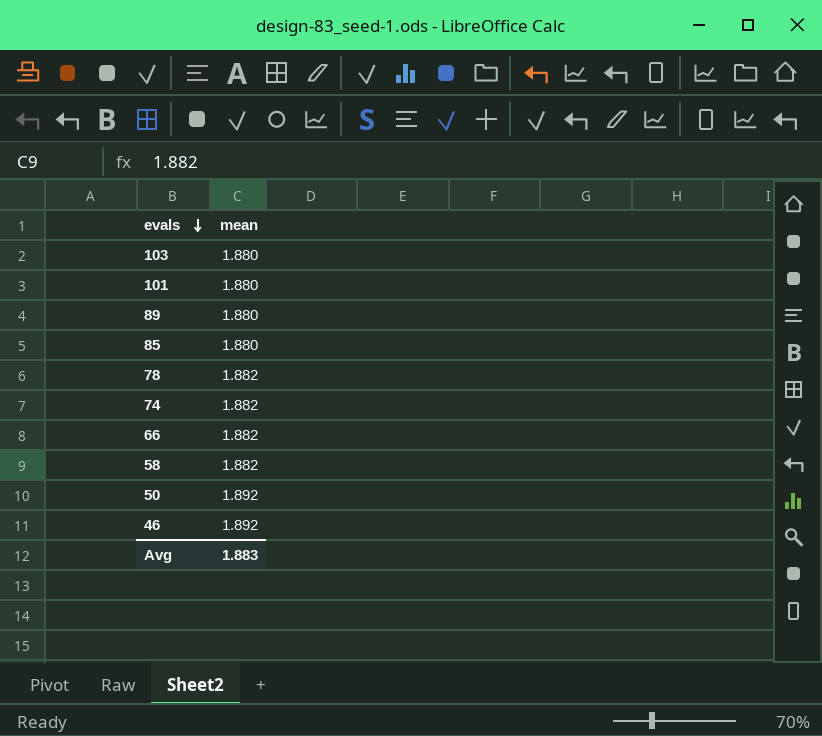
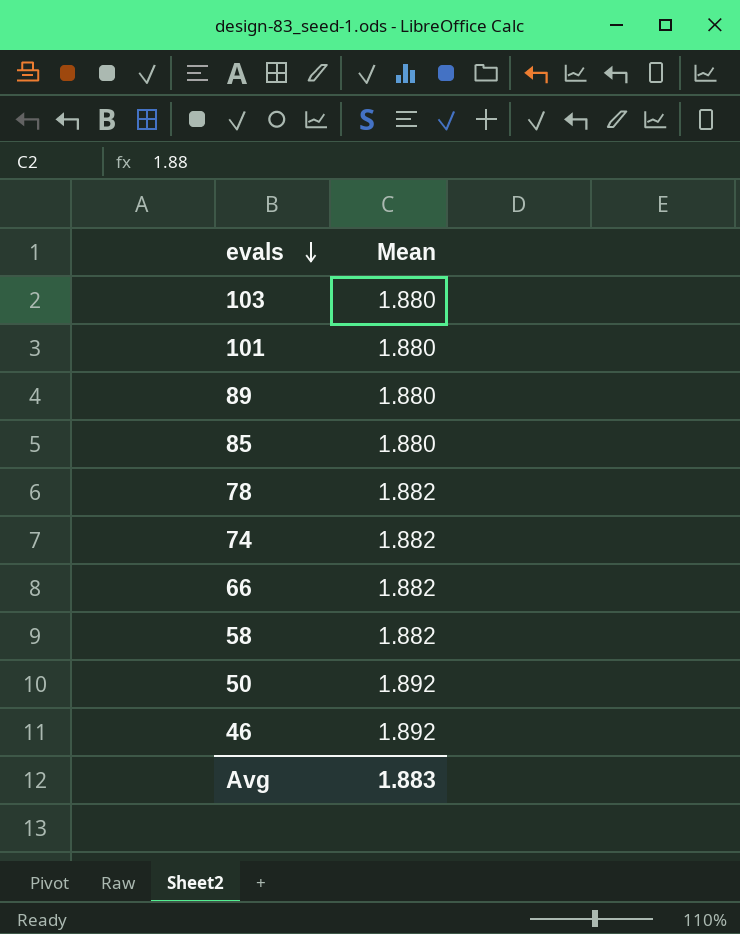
column name: mean -> Mean

